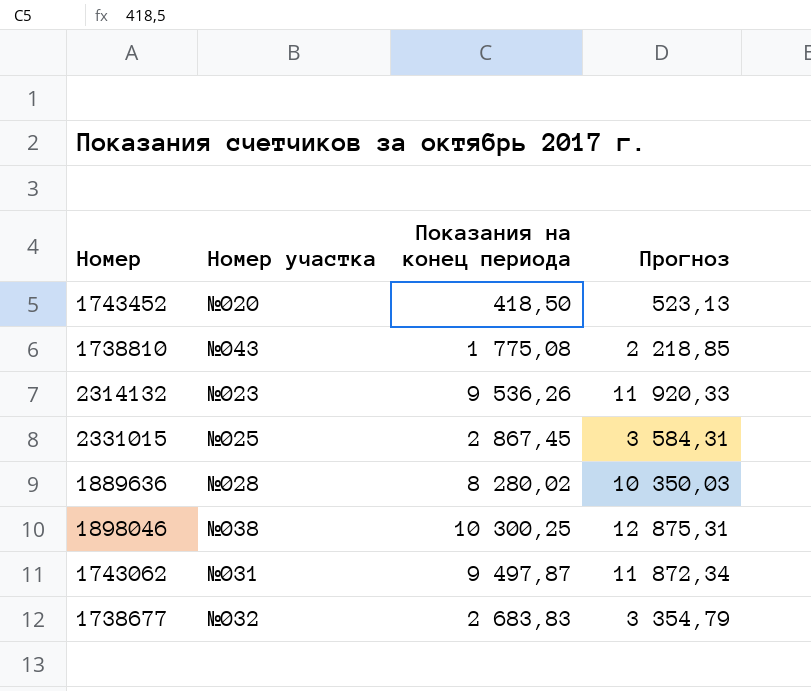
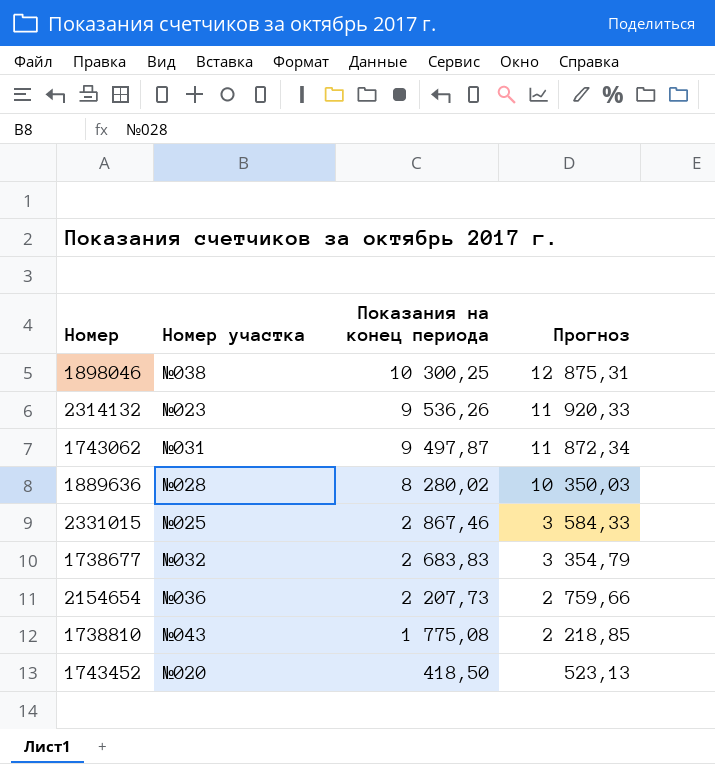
row order: none -> Показания на конец периода descending
2331015 | Показания на конец периода: 2 867,45 -> 2 867,46
2331015 | Прогноз: 3 584,31 -> 3 584,33
row 2154654: none -> №036 | 2 207,73 | 2 759,66

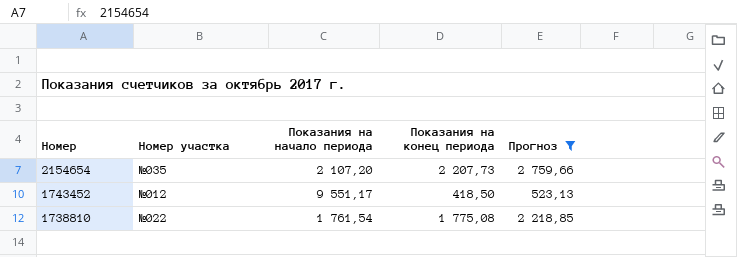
filter: none -> Прогноз <= 2 759,66
row order: Показания на конец периода descending -> Номер descending
column Показания на начало периода | position: none -> 3
2154654 | Номер участка: №036 -> №035
1743452 | Номер участка: №020 -> №012
1738810 | Номер участка: №043 -> №022

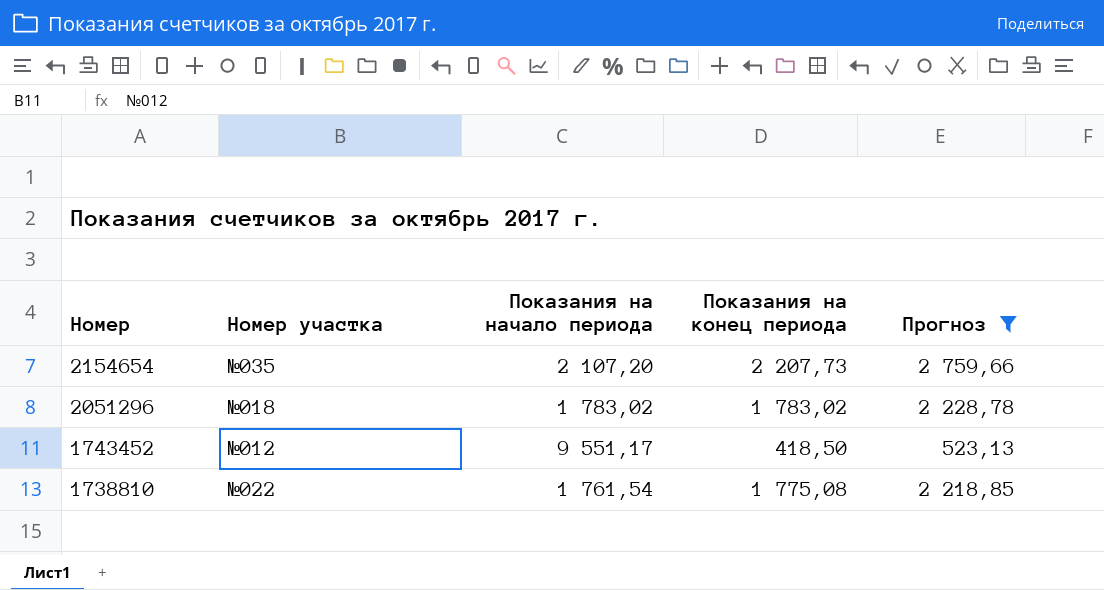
row 2051296: none -> №018 | 1 783,02 | 1 783,02 | 2 228,78

